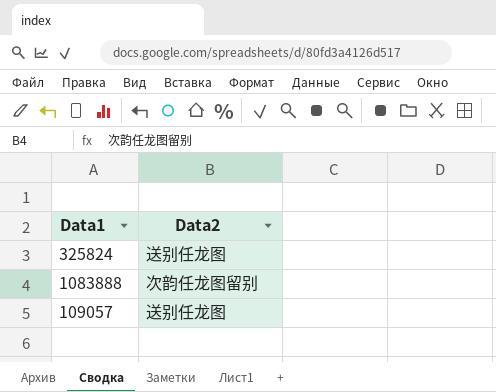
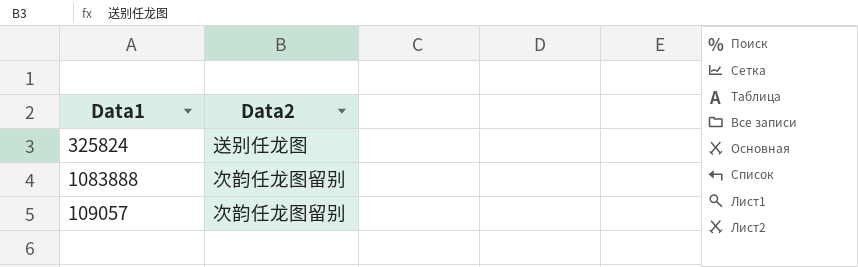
109057 | Data2: 送别任龙图 -> 次韵任龙图留别

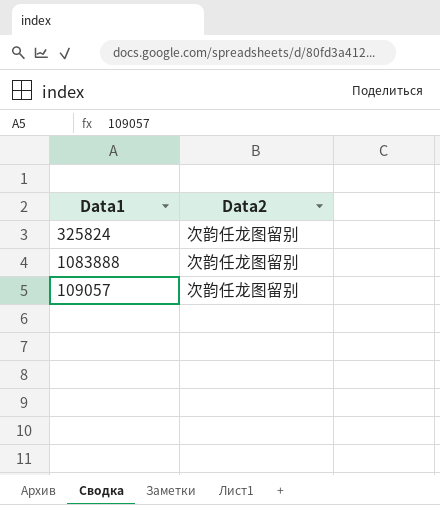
325824 | Data2: 送别任龙图 -> 次韵任龙图留别

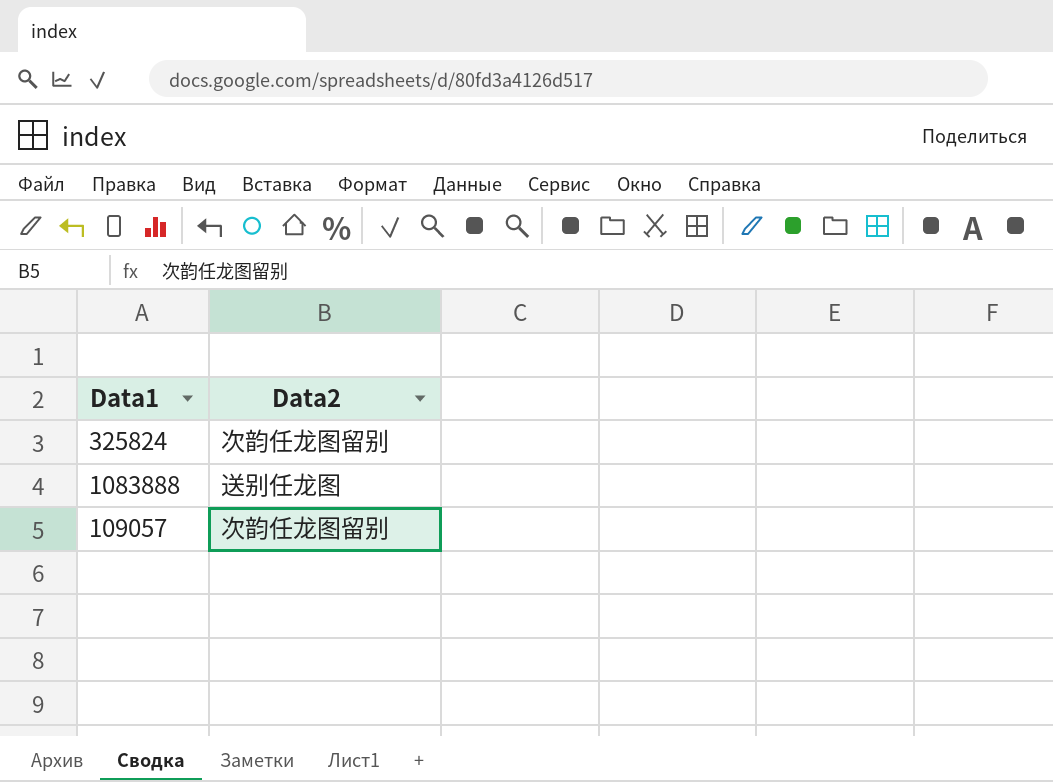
1083888 | Data2: 次韵任龙图留别 -> 送别任龙图

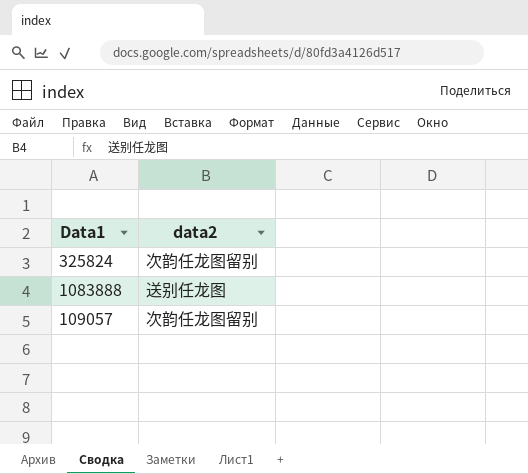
column name: Data2 -> data2

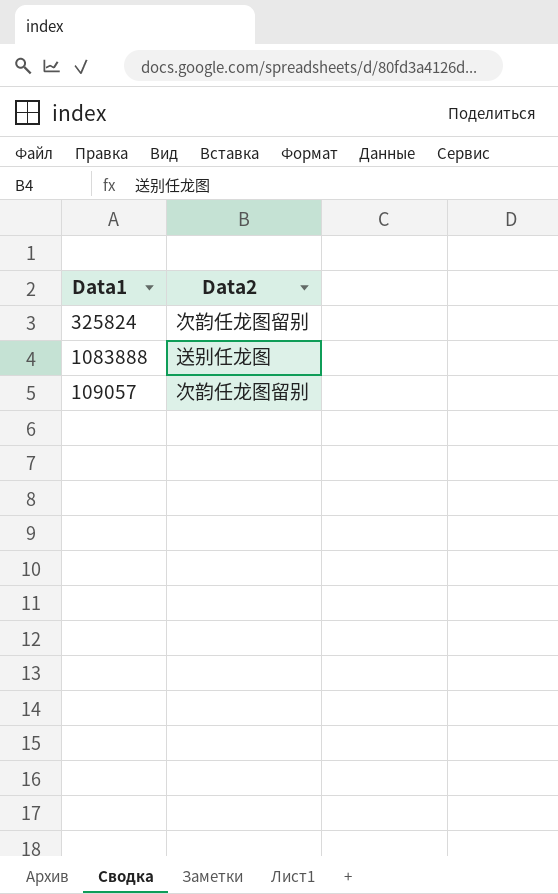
column name: data2 -> Data2

